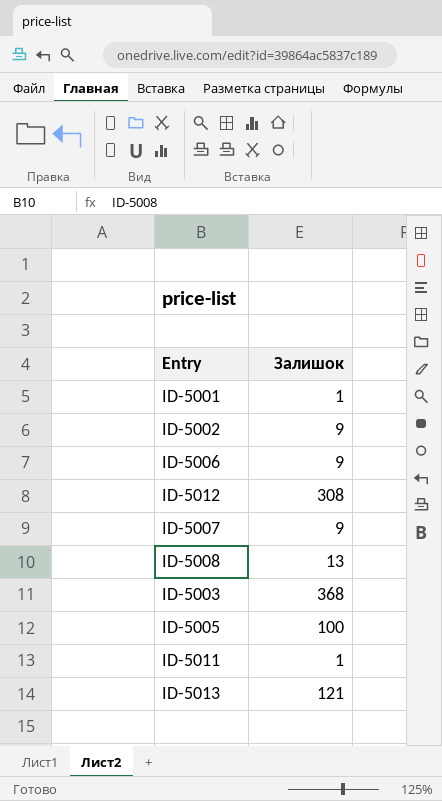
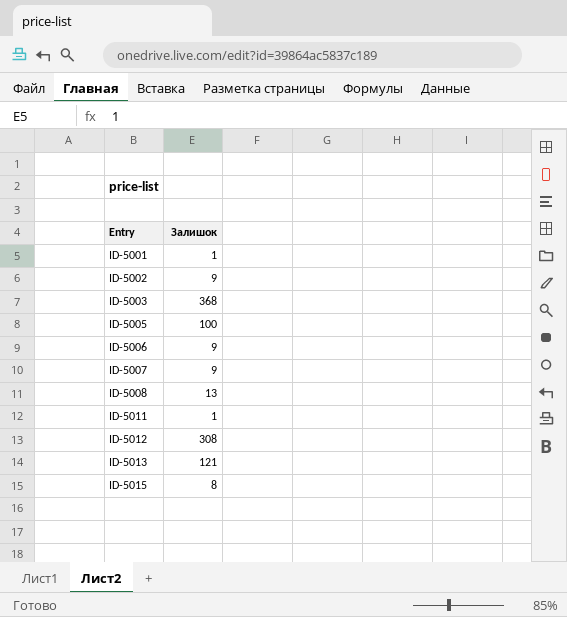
row order: none -> Entry ascending
row ID-5015: none -> 8

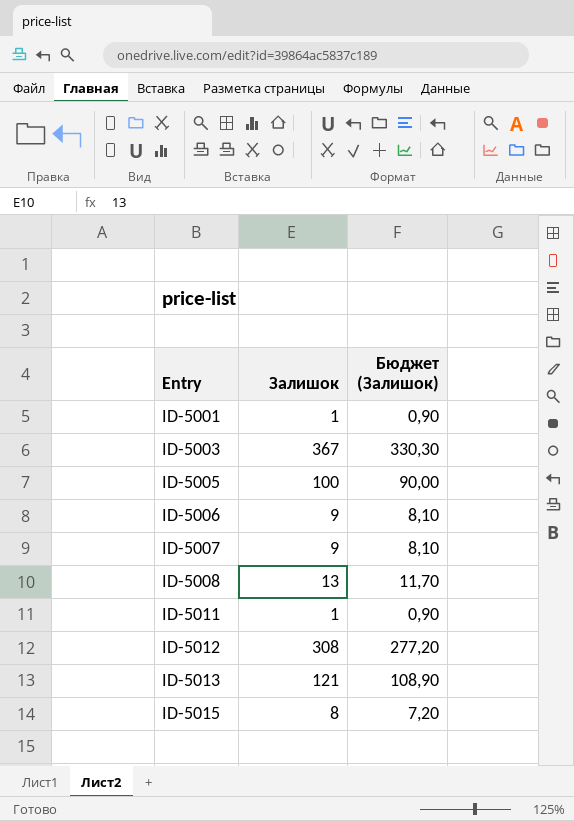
column Бюджет (Залишок) | formula: none -> [Залишок] * 0,9
row ID-5002: 9 -> none
ID-5003 | Залишок: 368 -> 367

